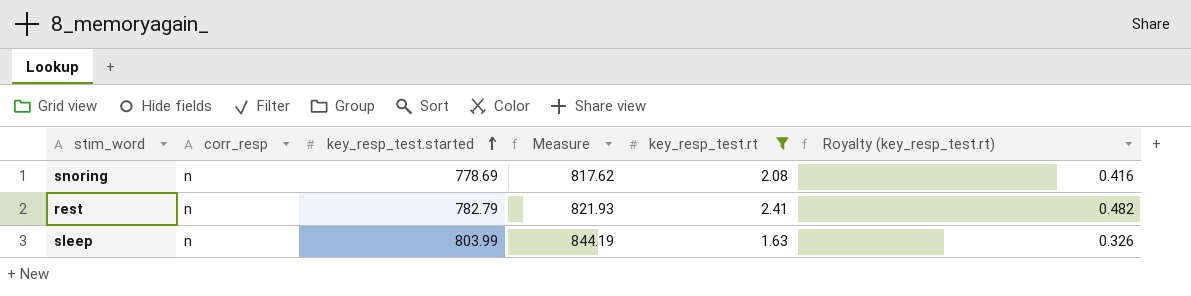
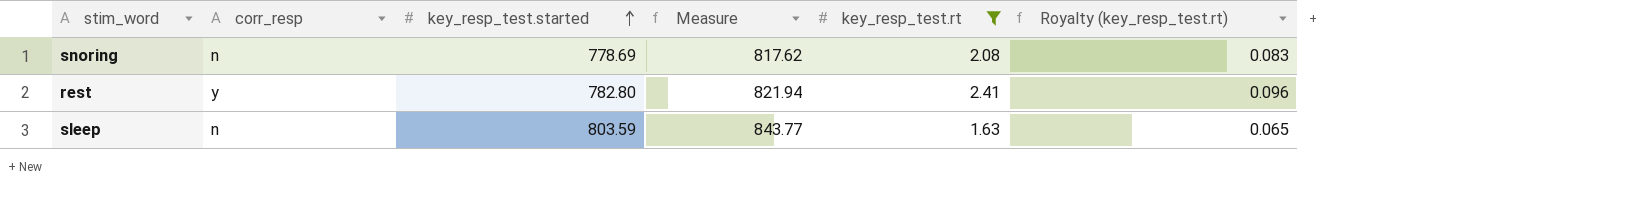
column Royalty (key_resp_test.rt) | formula: [key_resp_test.rt] * 0.2 -> [key_resp_test.rt] * 0.04
rest | corr_resp: n -> y
rest | key_resp_test.started: 782.79 -> 782.80
rest | Measure: 821.93 -> 821.94
sleep | key_resp_test.started: 803.99 -> 803.59
sleep | Measure: 844.19 -> 843.77

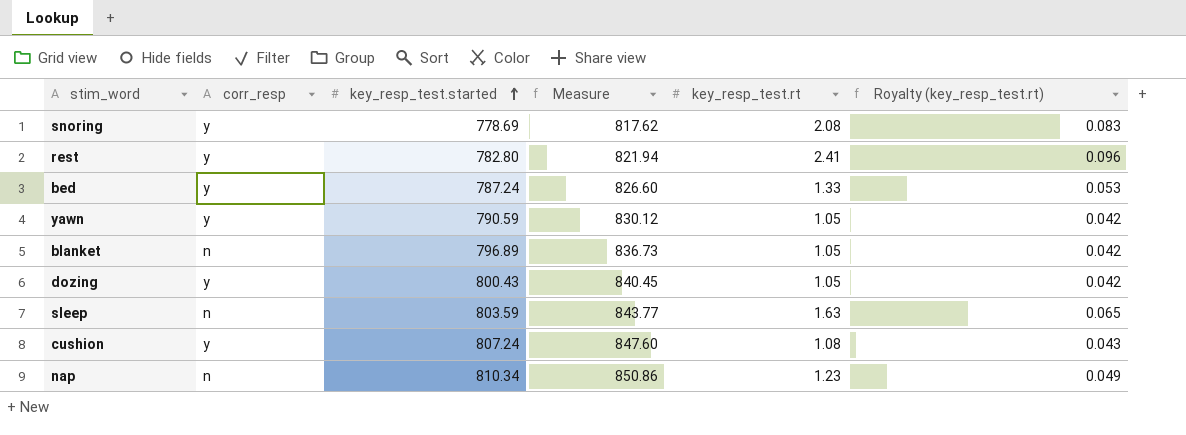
filter: key_resp_test.rt >= 1.63 -> none
snoring | corr_resp: n -> y

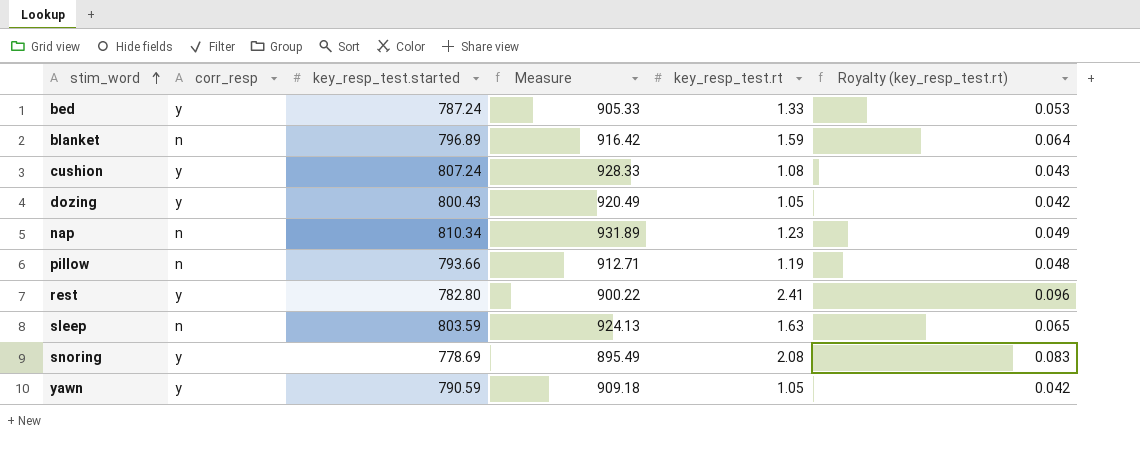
row order: key_resp_test.started ascending -> stim_word ascending
column Measure | formula: [key_resp_test.started] * 1.05 -> [key_resp_test.started] * 1.15
blanket | key_resp_test.rt: 1.05 -> 1.59
blanket | Royalty (key_resp_test.rt): 0.042 -> 0.064
row pillow: none -> n | 793.66 | 912.71 | 1.19 | 0.048

